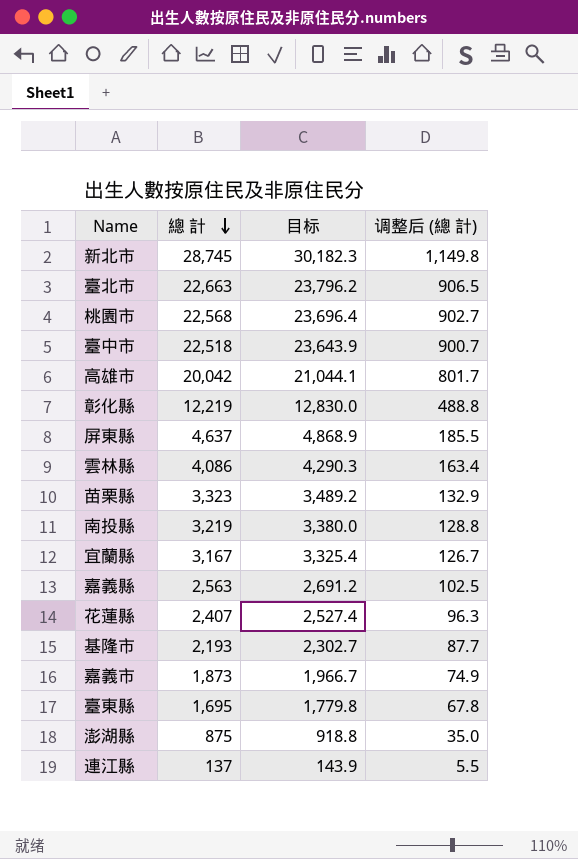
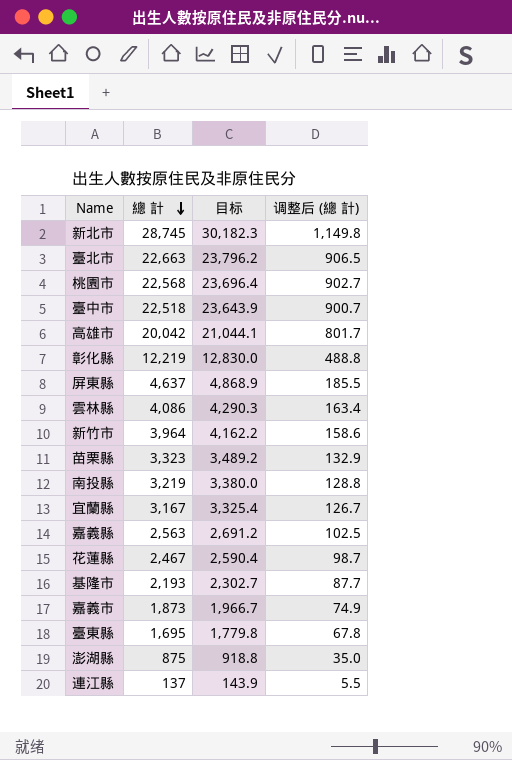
row 新竹市: none -> 3,964 | 4,162.2 | 158.6
花蓮縣 | 總 計: 2,407 -> 2,467
花蓮縣 | 目标: 2,527.4 -> 2,590.4
花蓮縣 | 调整后 (總 計): 96.3 -> 98.7

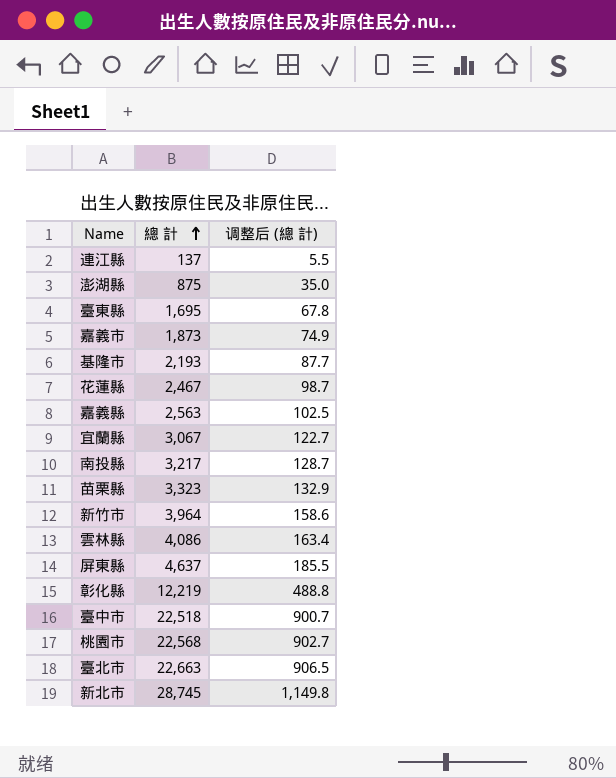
row order: 總 計 descending -> 總 計 ascending
column 目标 | formula: [總 計] * 1.05 -> none
row 高雄市: 20,042 | 21,044.1 | 801.7 -> none
宜蘭縣 | 總 計: 3,167 -> 3,067
宜蘭縣 | 调整后 (總 計): 126.7 -> 122.7
南投縣 | 總 計: 3,219 -> 3,217
南投縣 | 调整后 (總 計): 128.8 -> 128.7

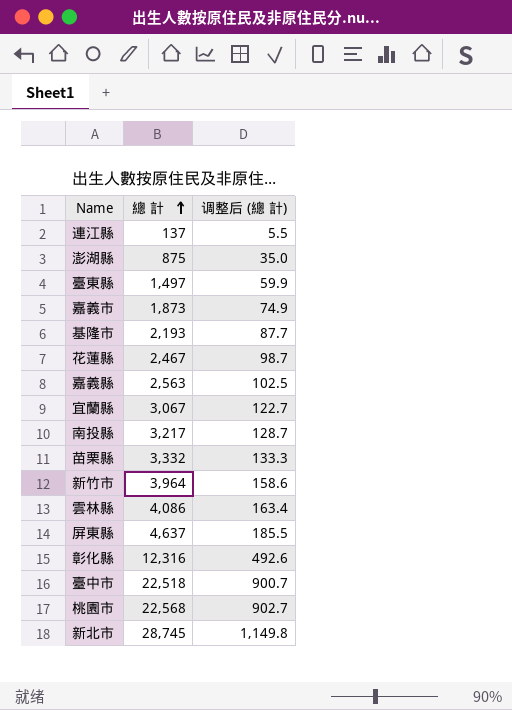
row 臺北市: 22,663 | 906.5 -> none
臺東縣 | 總 計: 1,695 -> 1,497
臺東縣 | 调整后 (總 計): 67.8 -> 59.9
苗栗縣 | 總 計: 3,323 -> 3,332
苗栗縣 | 调整后 (總 計): 132.9 -> 133.3
彰化縣 | 總 計: 12,219 -> 12,316
彰化縣 | 调整后 (總 計): 488.8 -> 492.6

